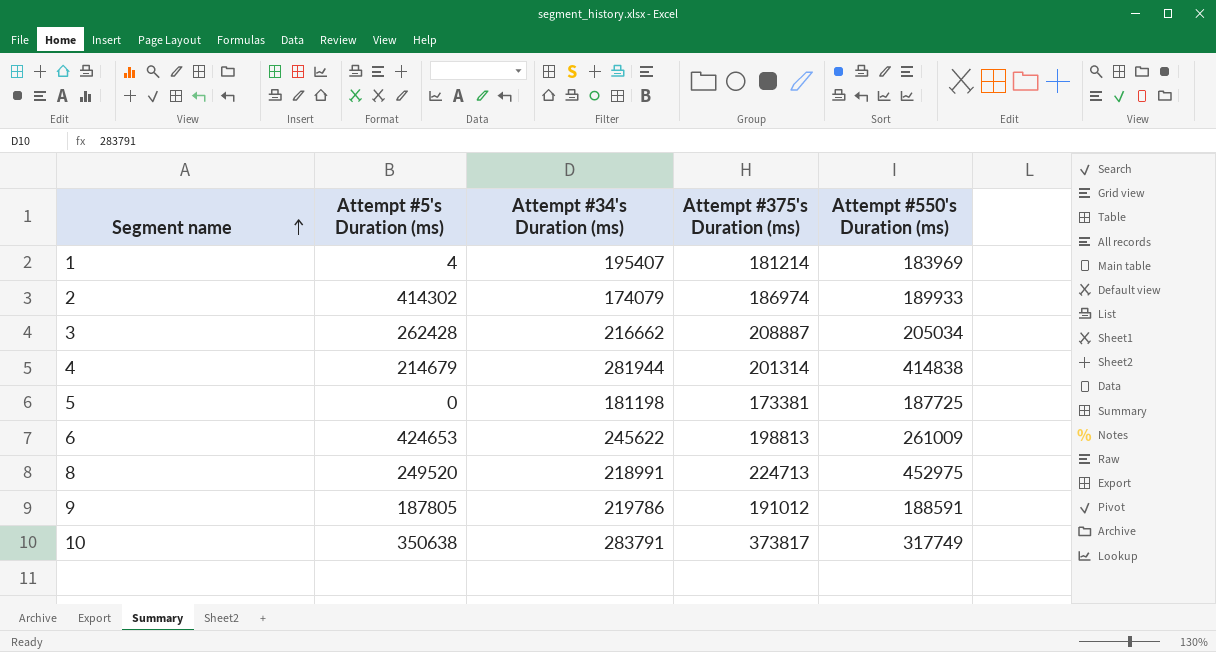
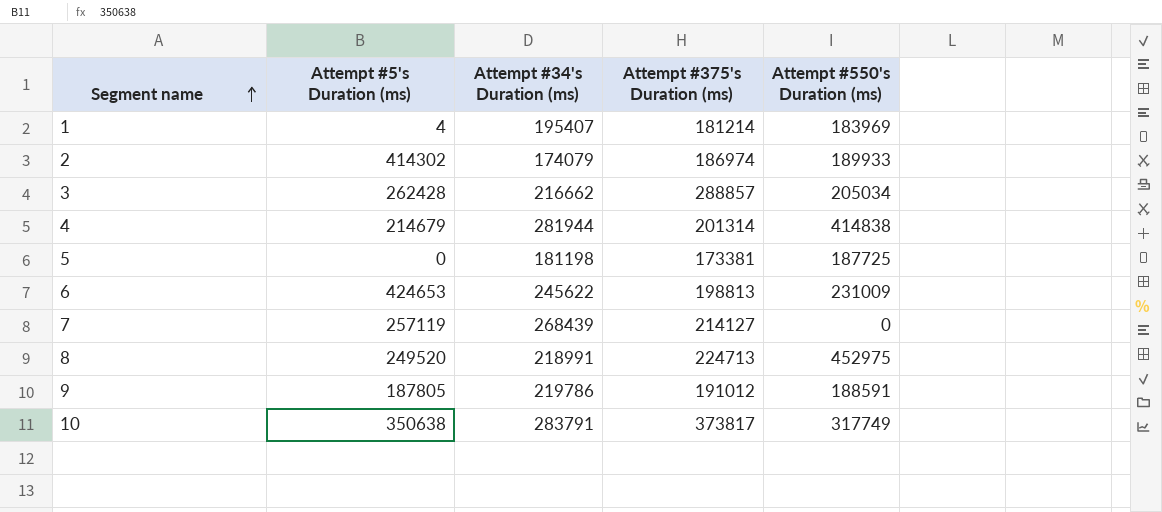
3 | Attempt #375's Duration (ms): 208887 -> 288857
6 | Attempt #550's Duration (ms): 261009 -> 231009
row 7: none -> 257119 | 268439 | 214127 | 0

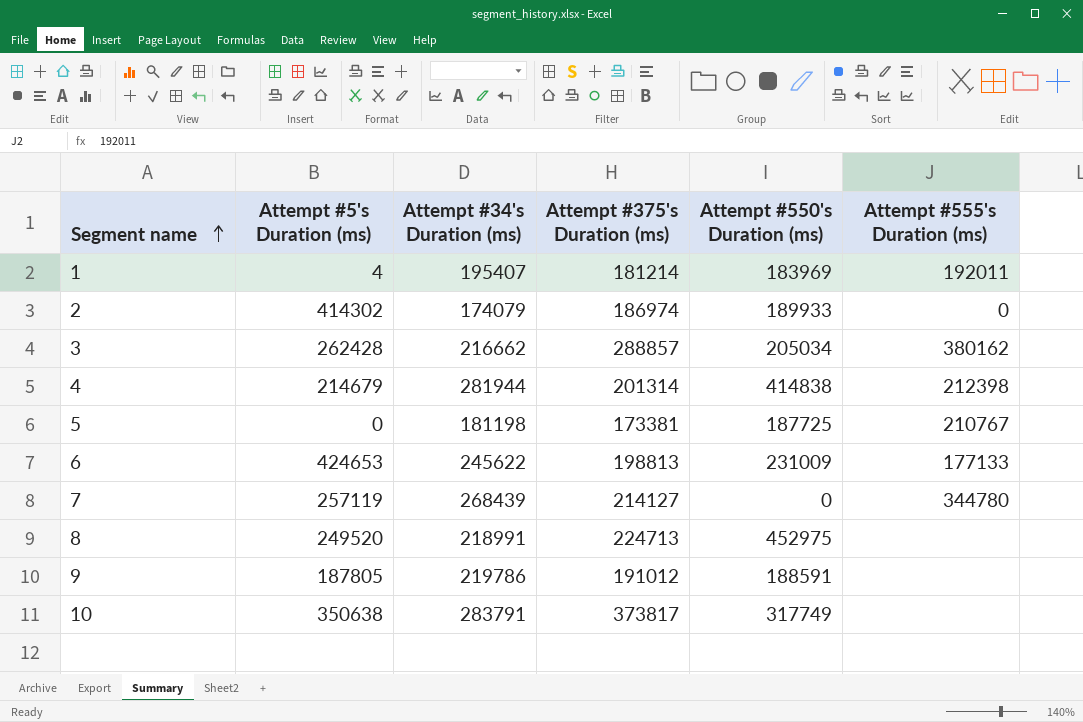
column Attempt #555's Duration (ms) | position: none -> 6

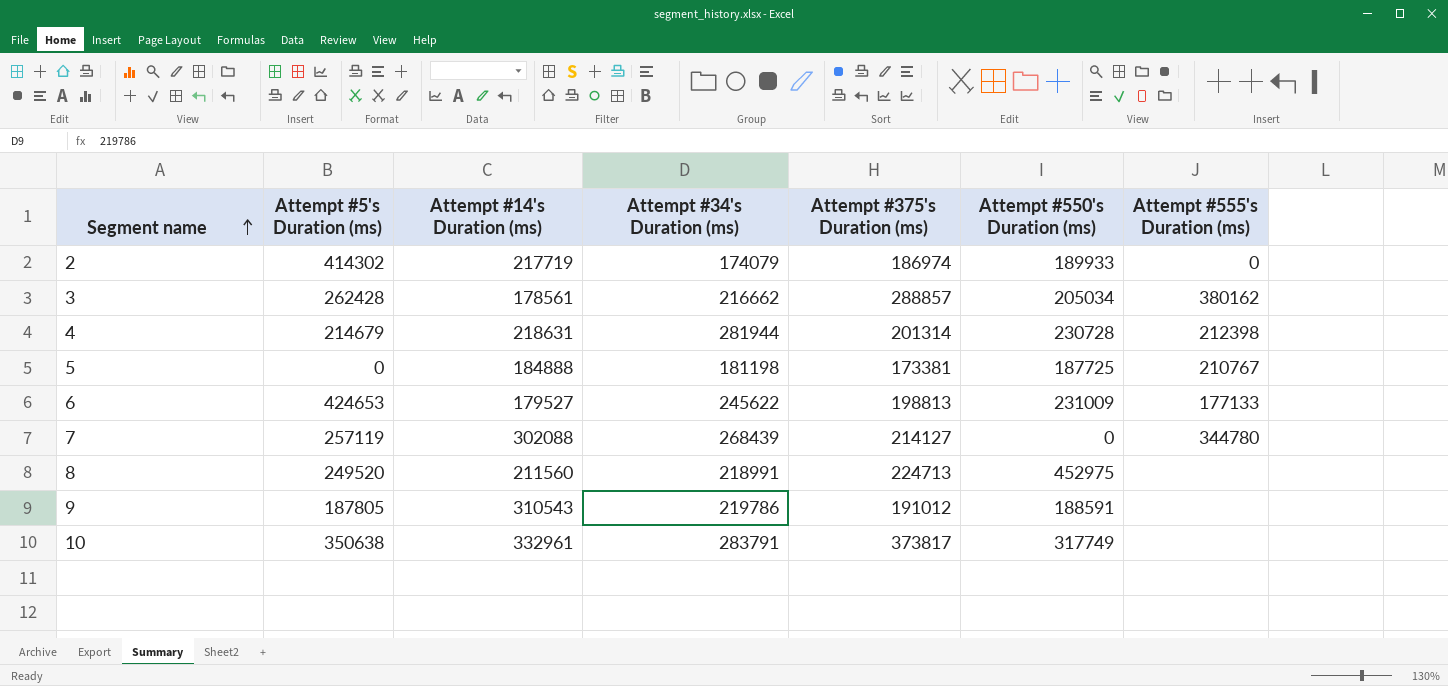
column Attempt #14's Duration (ms) | position: none -> 3
row 1: 4 | 195407 | 181214 | 183969 | 192011 -> none
4 | Attempt #550's Duration (ms): 414838 -> 230728

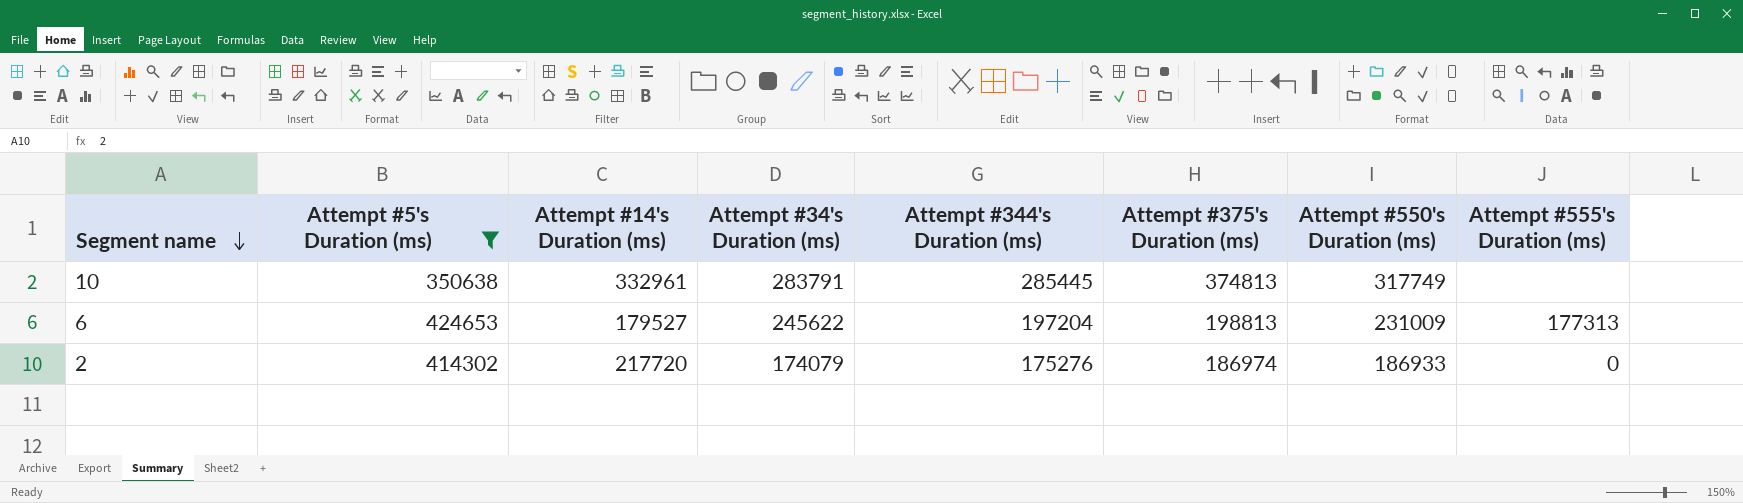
filter: none -> Attempt #5's Duration (ms) >= 350638
row order: Segment name ascending -> Segment name descending
column Attempt #344's Duration (ms) | position: none -> 5
10 | Attempt #375's Duration (ms): 373817 -> 374813
6 | Attempt #555's Duration (ms): 177133 -> 177313
2 | Attempt #14's Duration (ms): 217719 -> 217720
2 | Attempt #550's Duration (ms): 189933 -> 186933

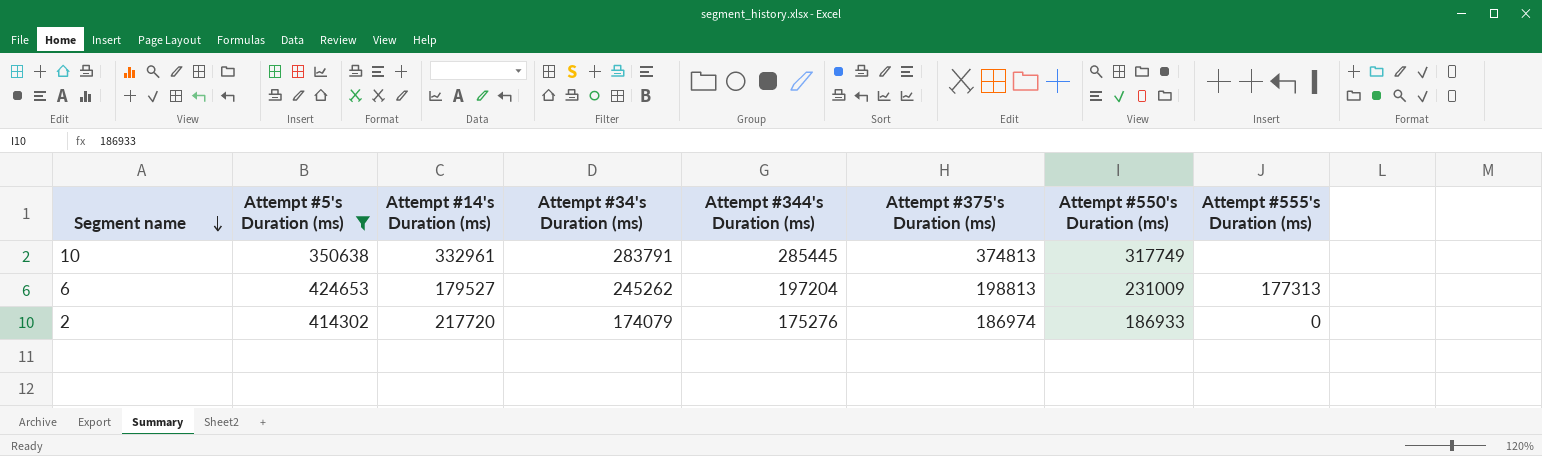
6 | Attempt #34's Duration (ms): 245622 -> 245262

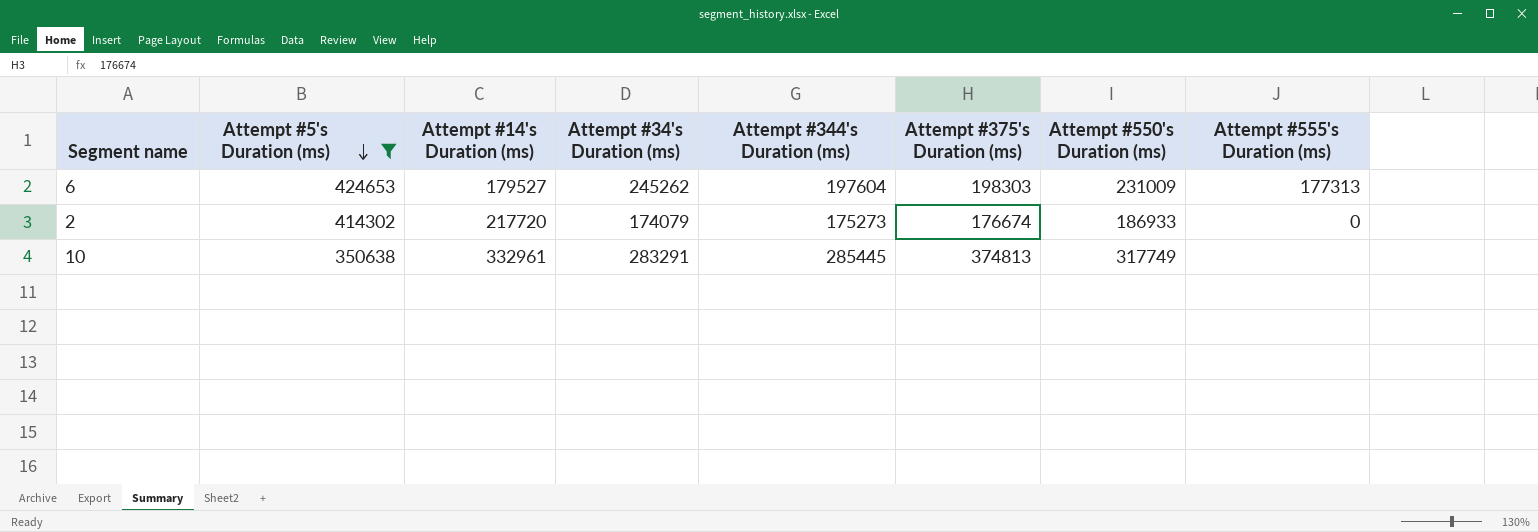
row order: Segment name descending -> Attempt #5's Duration (ms) descending
6 | Attempt #344's Duration (ms): 197204 -> 197604
6 | Attempt #375's Duration (ms): 198813 -> 198303
2 | Attempt #344's Duration (ms): 175276 -> 175273
2 | Attempt #375's Duration (ms): 186974 -> 176674
10 | Attempt #34's Duration (ms): 283791 -> 283291

